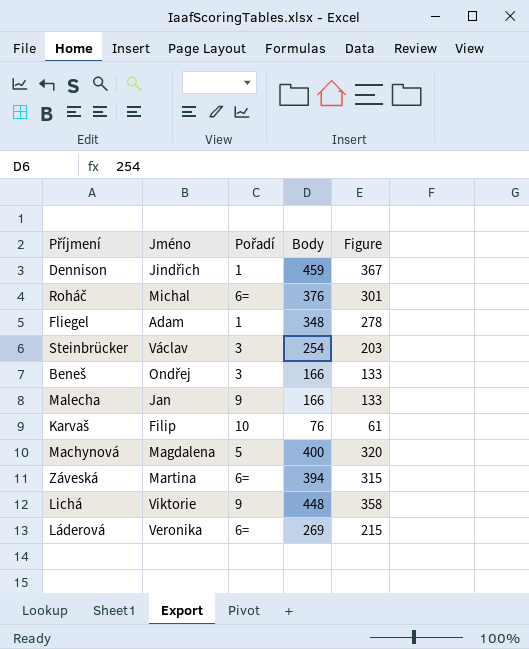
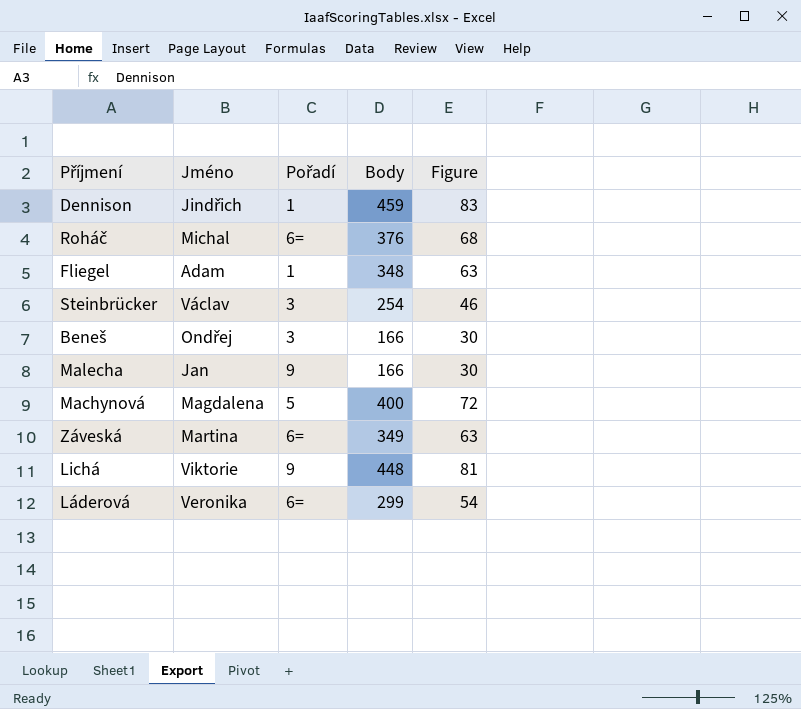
column Figure | formula: [Body] * 0.8 -> [Body] * 0.18
row Karvaš: Filip | 10 | 76 | 61 -> none
Záveská | Body: 394 -> 349
Láderová | Body: 269 -> 299

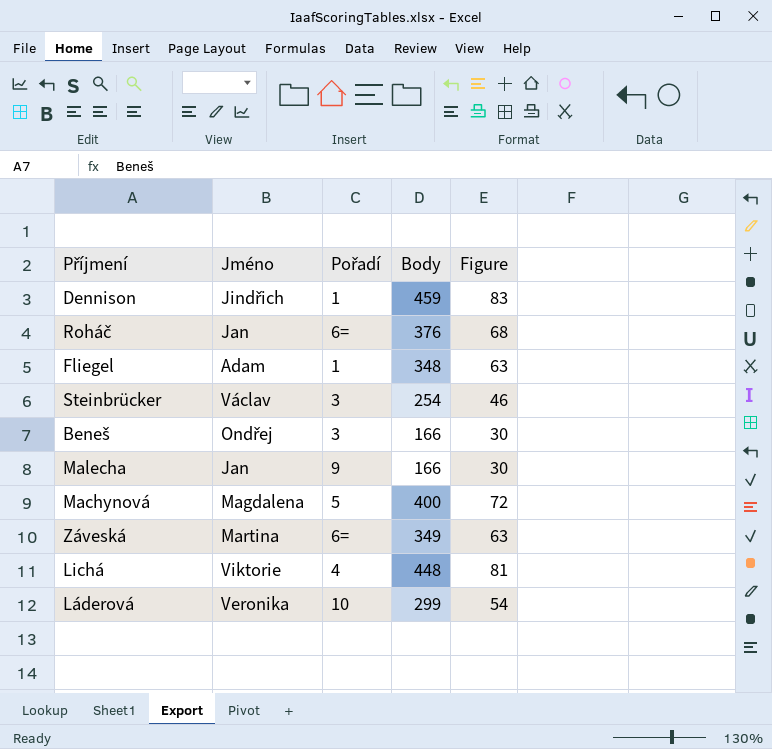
Roháč | Jméno: Michal -> Jan
Lichá | Pořadí: 9 -> 4
Láderová | Pořadí: 6= -> 10

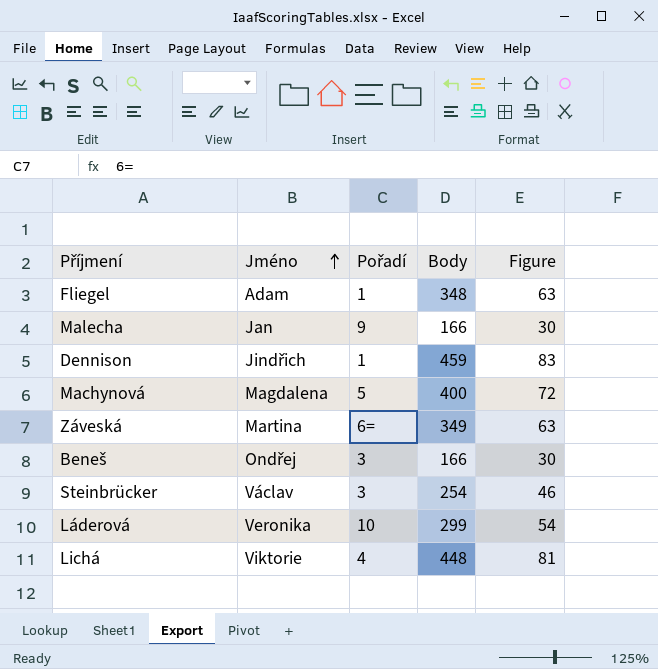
row order: none -> Jméno ascending
row Roháč: Jan | 6= | 376 | 68 -> none

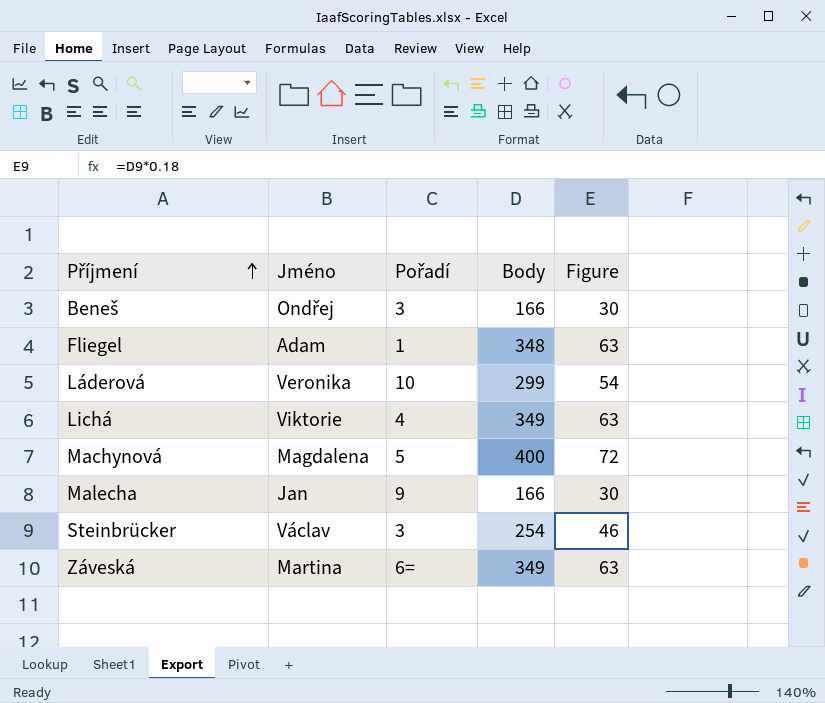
row order: Jméno ascending -> Příjmení ascending
row Dennison: Jindřich | 1 | 459 | 83 -> none
Lichá | Body: 448 -> 349
Lichá | Figure: 81 -> 63

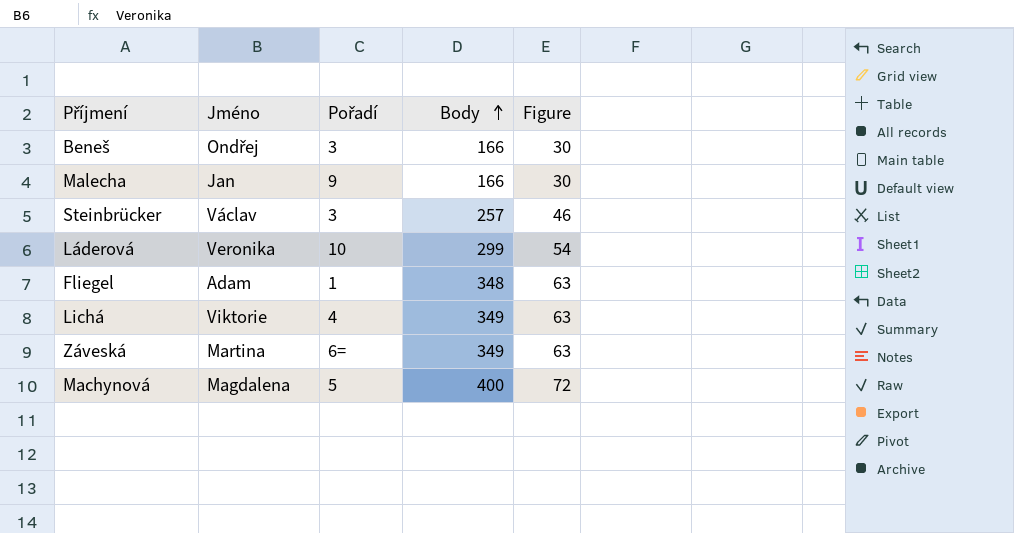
row order: Příjmení ascending -> Body ascending
Steinbrücker | Body: 254 -> 257

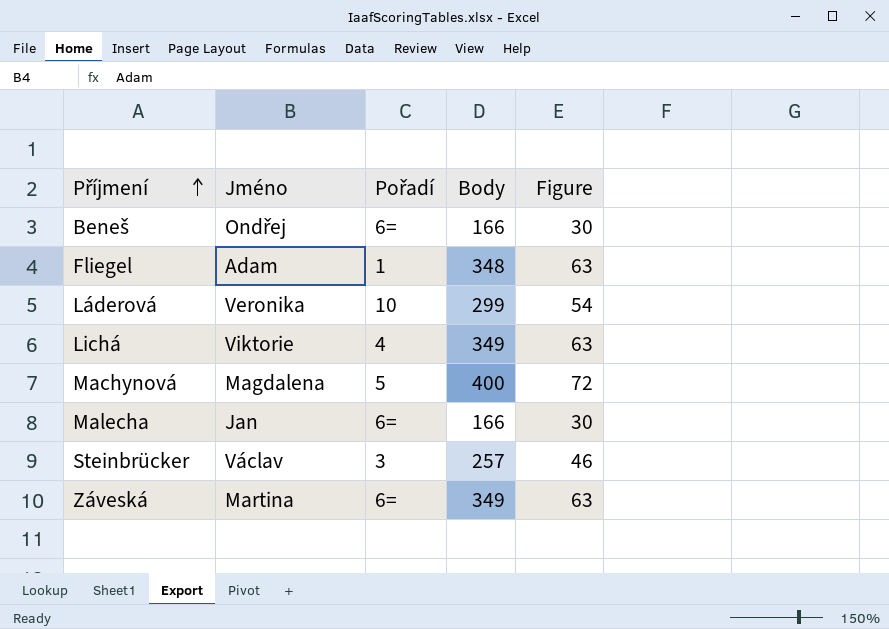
row order: Body ascending -> Příjmení ascending
Beneš | Pořadí: 3 -> 6=
Malecha | Pořadí: 9 -> 6=

